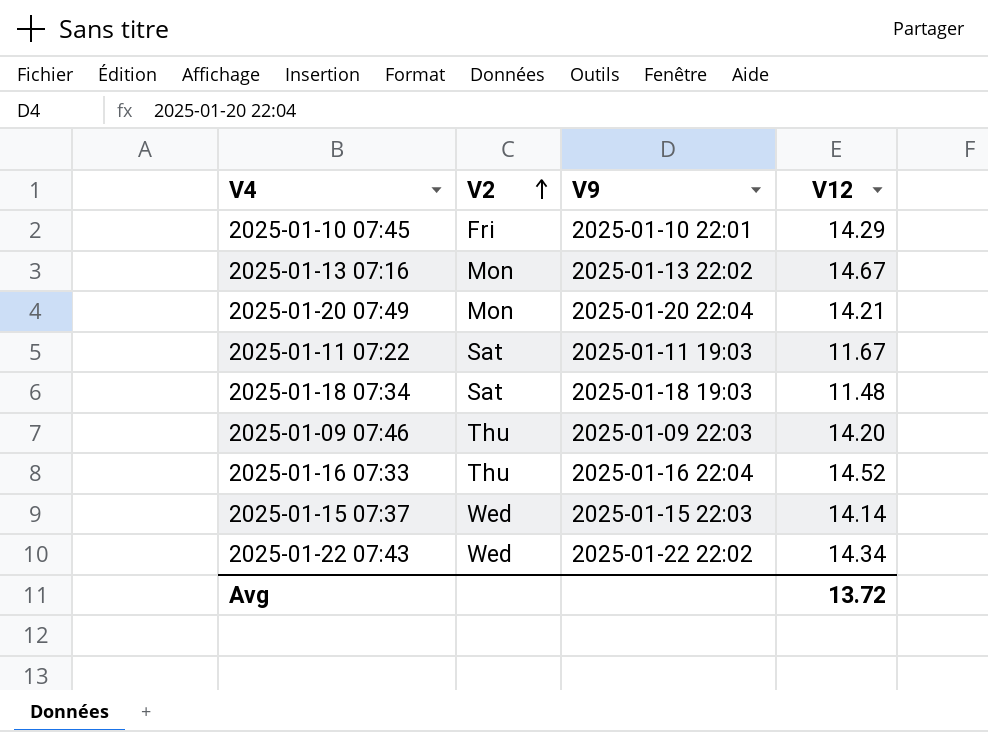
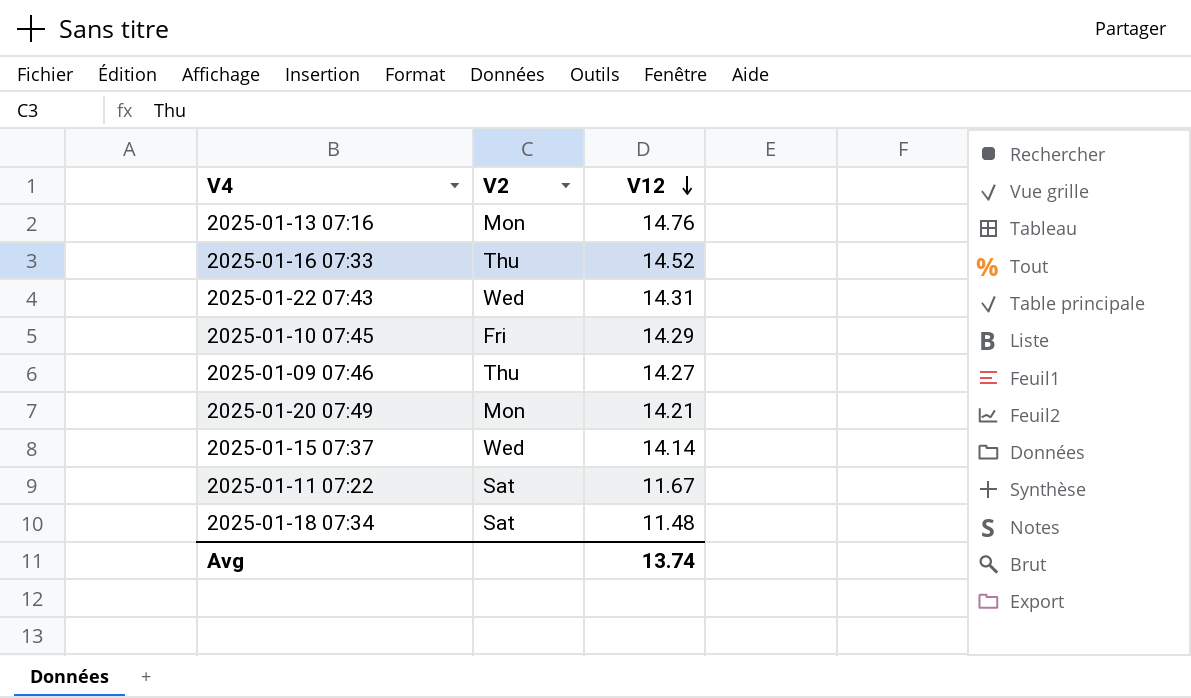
row order: V2 ascending -> V12 descending
column V9 | position: 3 -> none
2025-01-13 07:16 | V12: 14.67 -> 14.76
2025-01-22 07:43 | V12: 14.34 -> 14.31
2025-01-09 07:46 | V12: 14.20 -> 14.27
Avg | V12: 13.72 -> 13.74

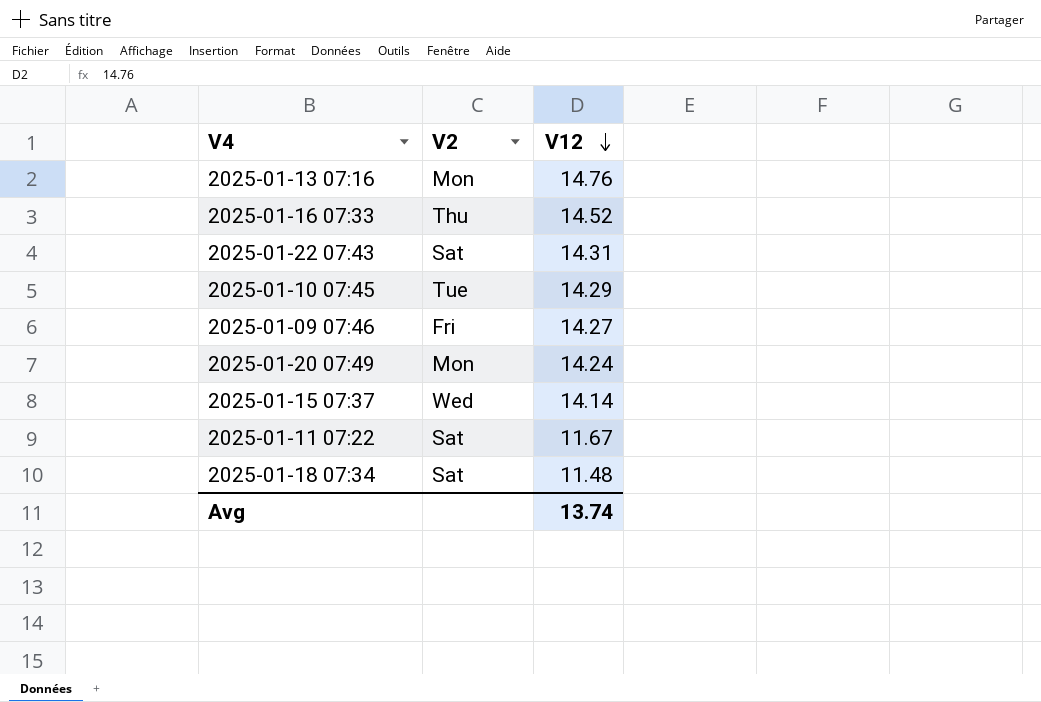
2025-01-22 07:43 | V2: Wed -> Sat
2025-01-10 07:45 | V2: Fri -> Tue
2025-01-09 07:46 | V2: Thu -> Fri
2025-01-20 07:49 | V12: 14.21 -> 14.24

